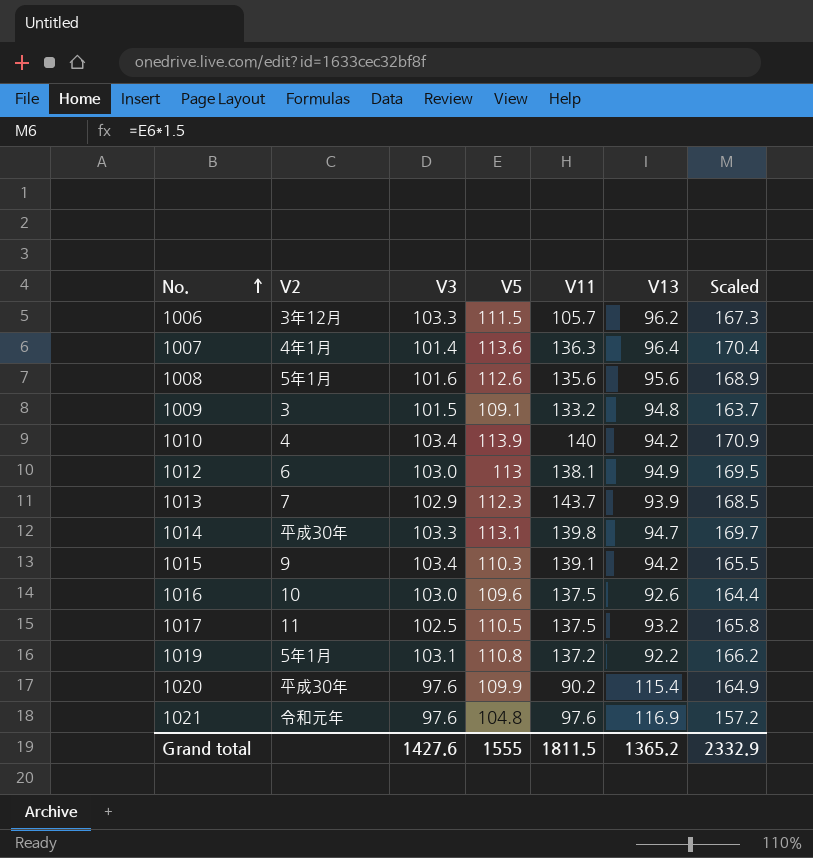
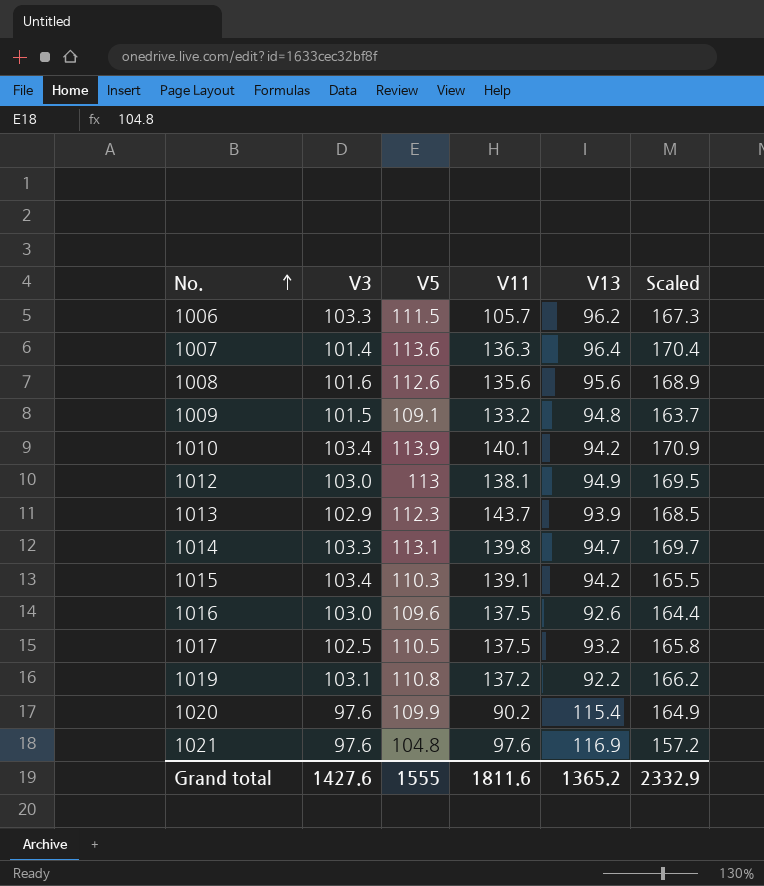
column V2 | position: 2 -> none
1010 | V11: 140 -> 140.1
Grand total | V11: 1811.5 -> 1811.6

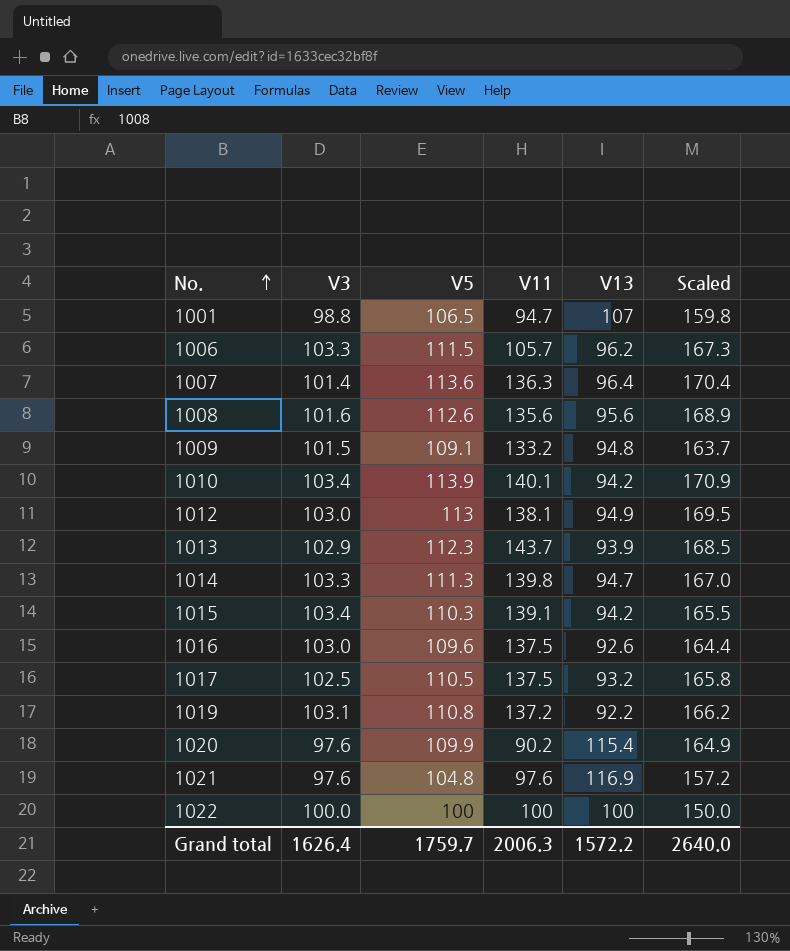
row 1001: none -> 98.8 | 106.5 | 94.7 | 107 | 159.8
1014 | V5: 113.1 -> 111.3
1014 | Scaled: 169.7 -> 167.0
row 1022: none -> 100.0 | 100 | 100 | 100 | 150.0
Grand total | V3: 1427.6 -> 1626.4
Grand total | V5: 1555 -> 1759.7
Grand total | V11: 1811.6 -> 2006.3
Grand total | V13: 1365.2 -> 1572.2
Grand total | Scaled: 2332.9 -> 2640.0

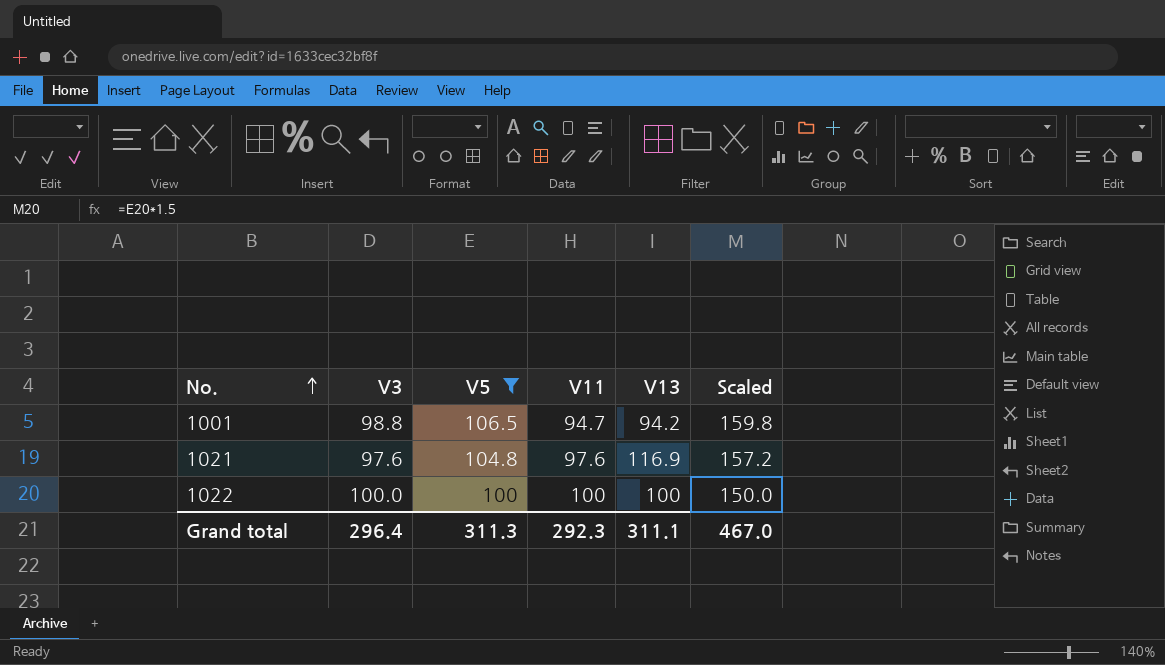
filter: none -> V5 <= 106.5
1001 | V13: 107 -> 94.2
Grand total | V3: 1626.4 -> 296.4
Grand total | V5: 1759.7 -> 311.3
Grand total | V11: 2006.3 -> 292.3
Grand total | V13: 1572.2 -> 311.1
Grand total | Scaled: 2640.0 -> 467.0

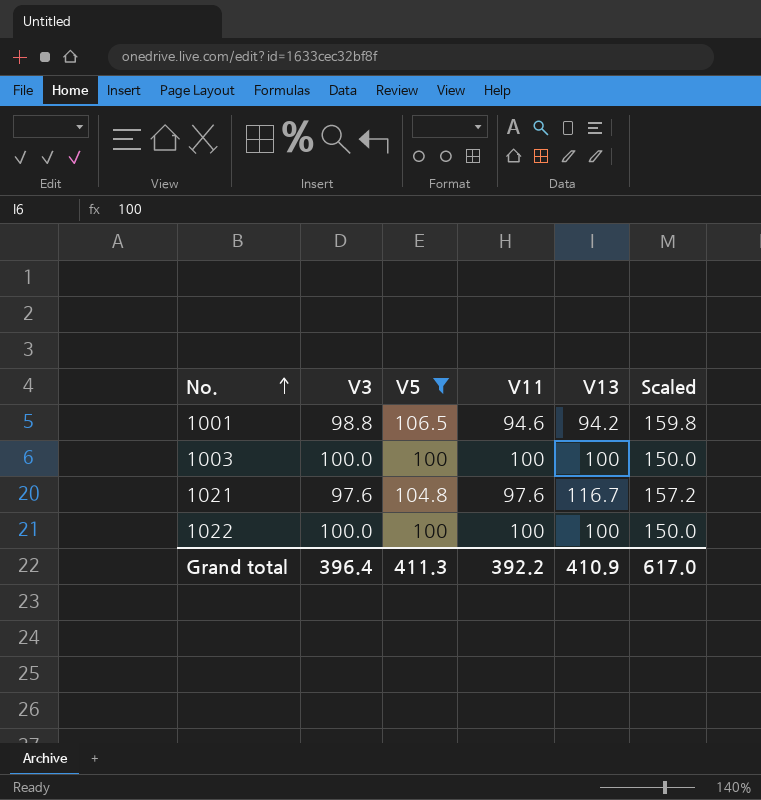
1001 | V11: 94.7 -> 94.6
row 1003: none -> 100.0 | 100 | 100 | 100 | 150.0
1021 | V13: 116.9 -> 116.7
Grand total | V3: 296.4 -> 396.4
Grand total | V5: 311.3 -> 411.3
Grand total | V11: 292.3 -> 392.2
Grand total | V13: 311.1 -> 410.9
Grand total | Scaled: 467.0 -> 617.0

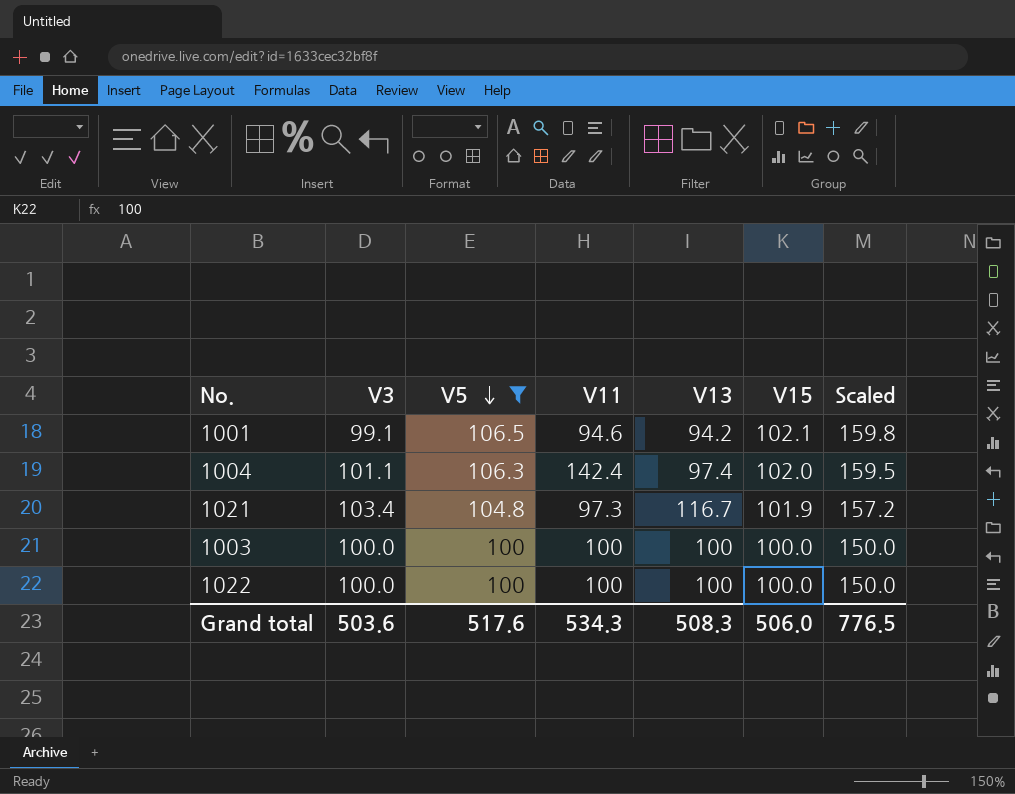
row order: No. ascending -> V5 descending
column V15 | position: none -> 6
1001 | V3: 98.8 -> 99.1
row 1004: none -> 101.1 | 106.3 | 142.4 | 97.4 | 102.0 | 159.5
1021 | V3: 97.6 -> 103.4
1021 | V11: 97.6 -> 97.3
Grand total | V3: 396.4 -> 503.6
Grand total | V5: 411.3 -> 517.6
Grand total | V11: 392.2 -> 534.3
Grand total | V13: 410.9 -> 508.3
Grand total | Scaled: 617.0 -> 776.5

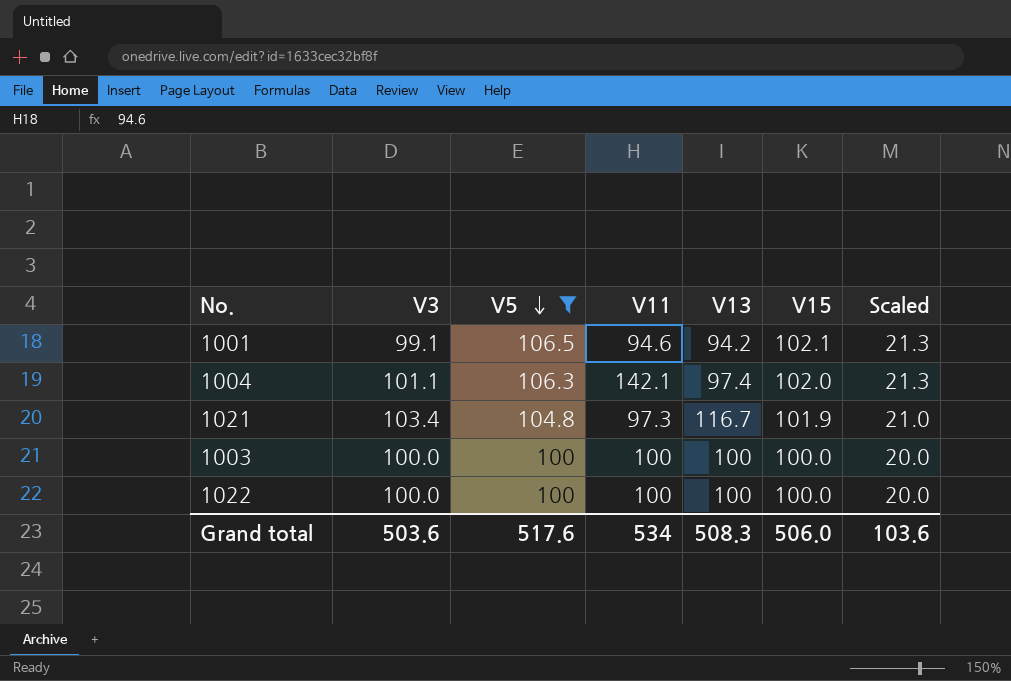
column Scaled | formula: [V5] * 1.5 -> [V5] * 0.2
1004 | V11: 142.4 -> 142.1
Grand total | V11: 534.3 -> 534
Grand total | Scaled: 776.5 -> 103.6

